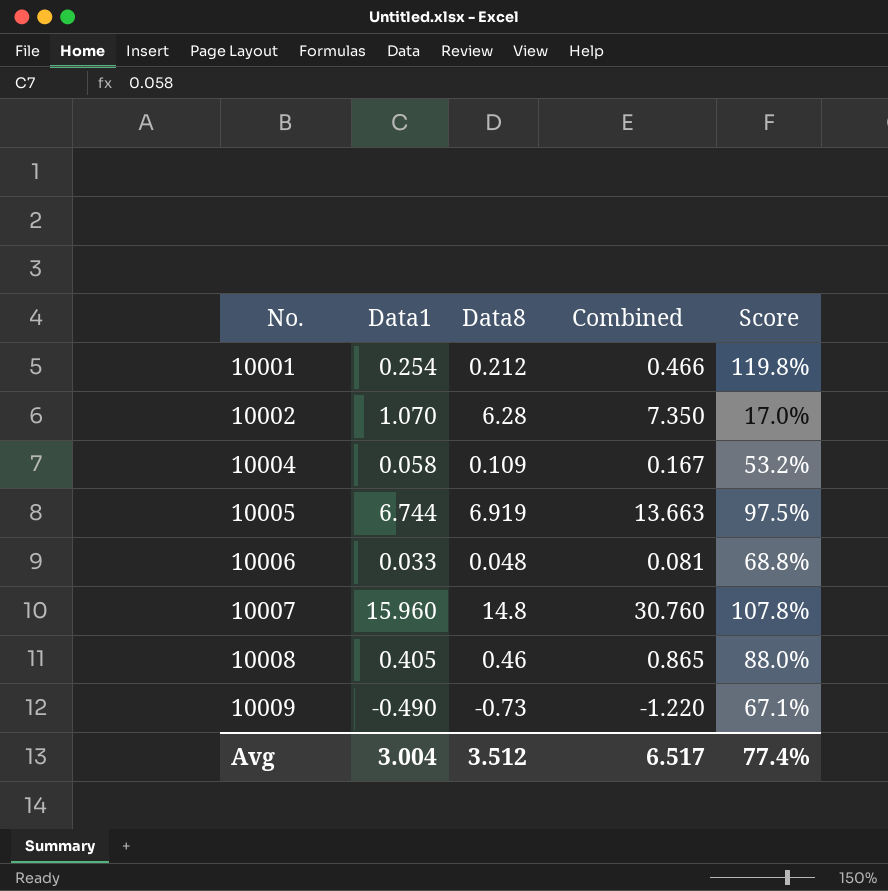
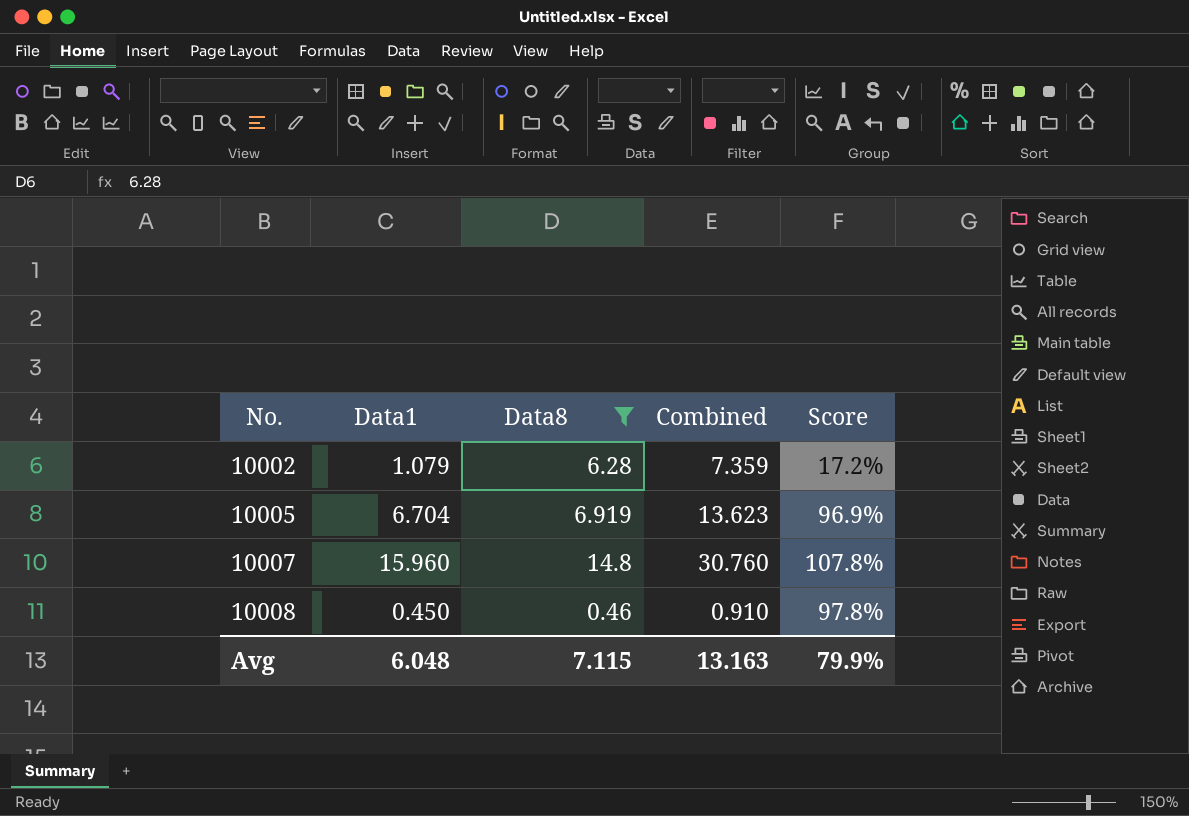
filter: none -> Data8 >= 0.46
10002 | Data1: 1.070 -> 1.079
10002 | Combined: 7.350 -> 7.359
10002 | Score: 17.0% -> 17.2%
10005 | Data1: 6.744 -> 6.704
10005 | Combined: 13.663 -> 13.623
10005 | Score: 97.5% -> 96.9%
10008 | Data1: 0.405 -> 0.450
10008 | Combined: 0.865 -> 0.910
10008 | Score: 88.0% -> 97.8%
Avg | Data1: 3.004 -> 6.048
Avg | Data8: 3.512 -> 7.115
Avg | Combined: 6.517 -> 13.163
Avg | Score: 77.4% -> 79.9%

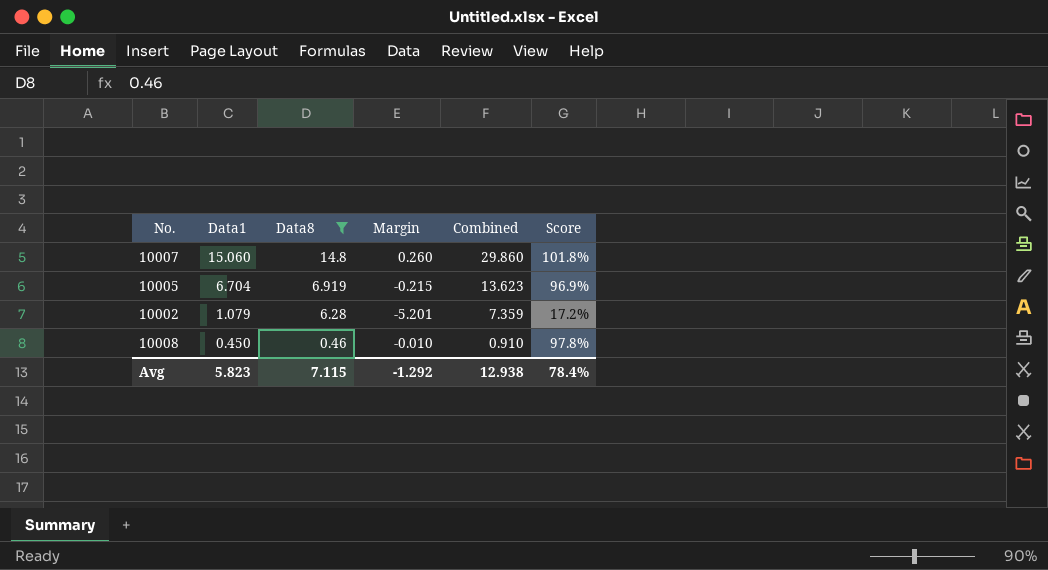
row order: No. ascending -> Data1 descending
column Margin | formula: none -> [Data1] - [Data8]
10007 | Data1: 15.960 -> 15.060
10007 | Combined: 30.760 -> 29.860
10007 | Score: 107.8% -> 101.8%
Avg | Data1: 6.048 -> 5.823
Avg | Combined: 13.163 -> 12.938
Avg | Score: 79.9% -> 78.4%

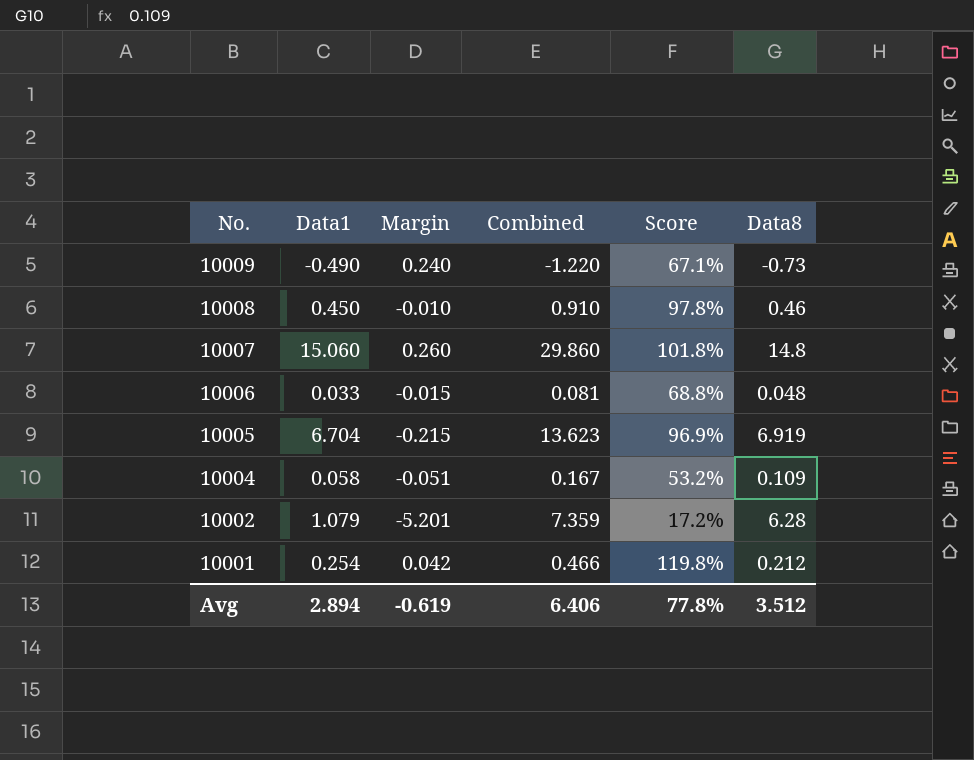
filter: Data8 >= 0.46 -> none
row order: Data1 descending -> No. descending
column Data8 | position: 3 -> 6
Avg | Data1: 5.823 -> 2.894
Avg | Margin: -1.292 -> -0.619
Avg | Combined: 12.938 -> 6.406
Avg | Score: 78.4% -> 77.8%
Avg | Data8: 7.115 -> 3.512

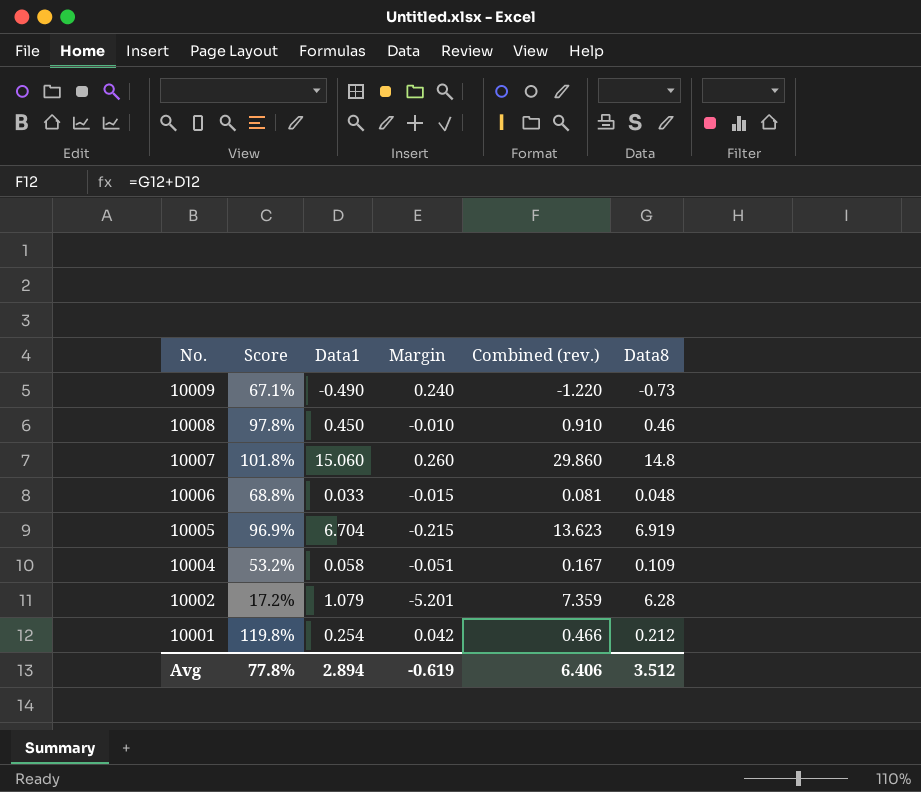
column Score | position: 5 -> 2
column name: Combined -> Combined (rev.)

